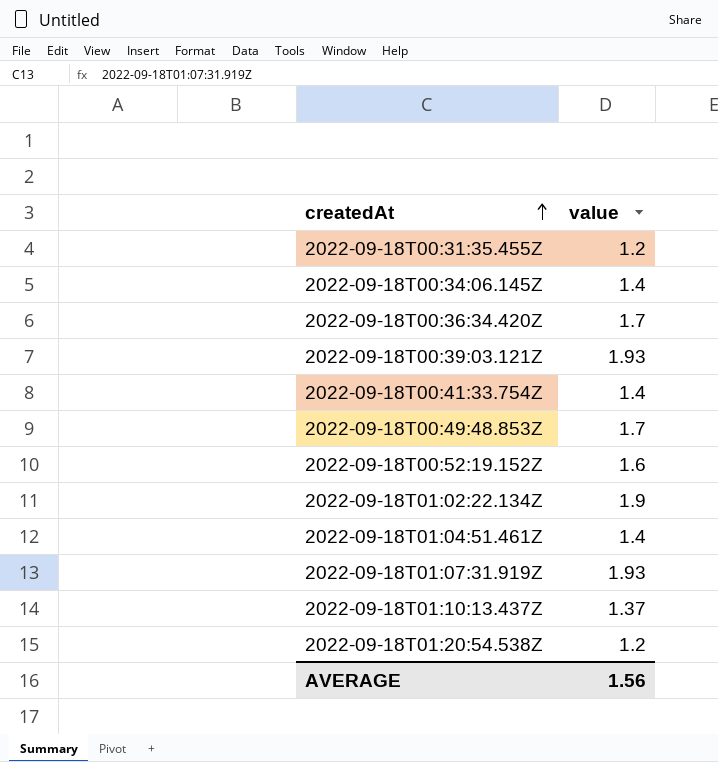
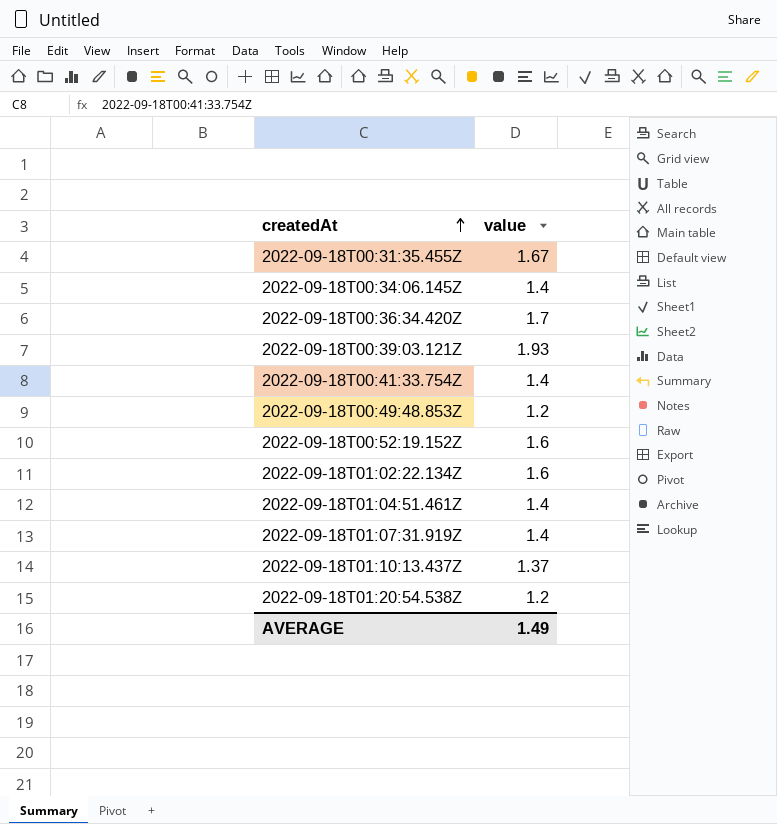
2022-09-18T00:31:35.455Z | value: 1.2 -> 1.67
2022-09-18T00:49:48.853Z | value: 1.7 -> 1.2
2022-09-18T01:02:22.134Z | value: 1.9 -> 1.6
2022-09-18T01:07:31.919Z | value: 1.93 -> 1.4
AVERAGE | value: 1.56 -> 1.49

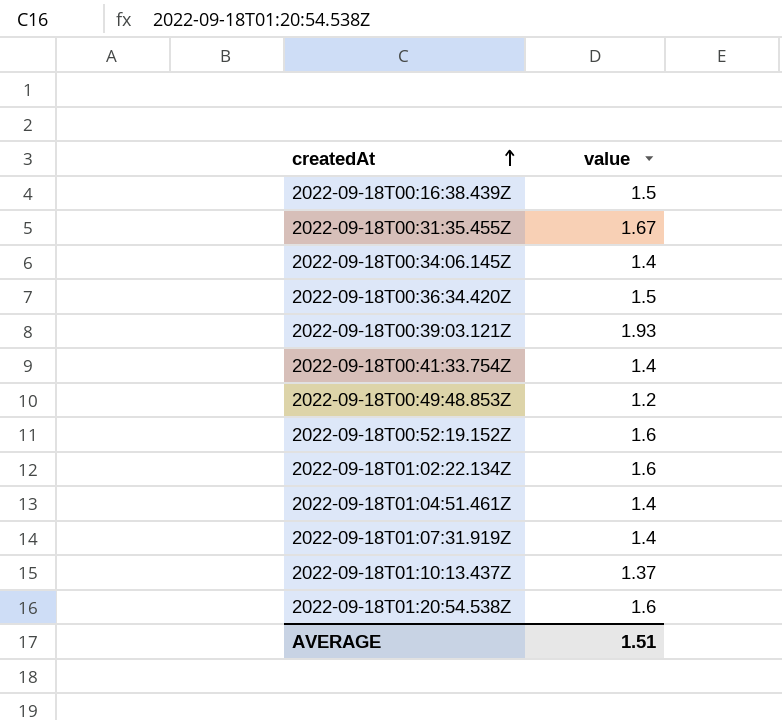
row 2022-09-18T00:16:38.439Z: none -> 1.5
2022-09-18T00:36:34.420Z | value: 1.7 -> 1.5
2022-09-18T01:20:54.538Z | value: 1.2 -> 1.6
AVERAGE | value: 1.49 -> 1.51

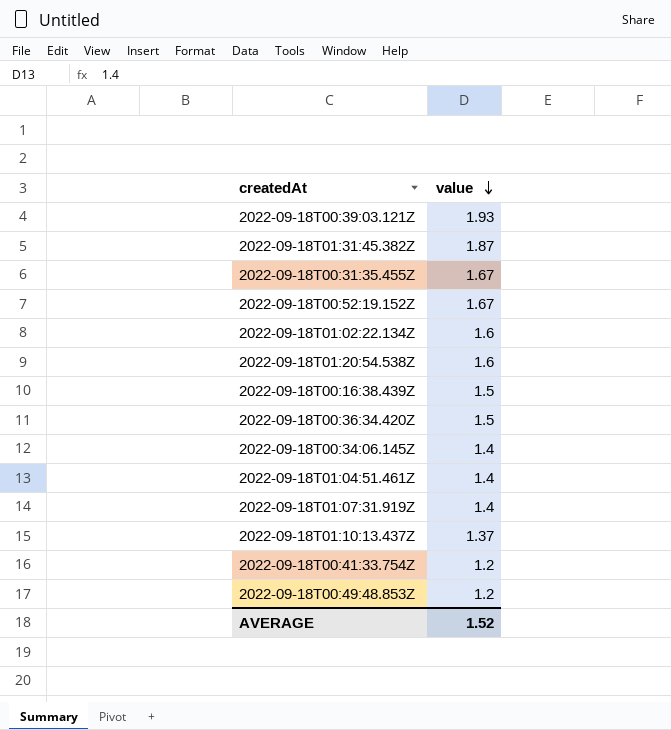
row order: createdAt ascending -> value descending
row 2022-09-18T01:31:45.382Z: none -> 1.87
2022-09-18T00:52:19.152Z | value: 1.6 -> 1.67
2022-09-18T00:41:33.754Z | value: 1.4 -> 1.2
AVERAGE | value: 1.51 -> 1.52

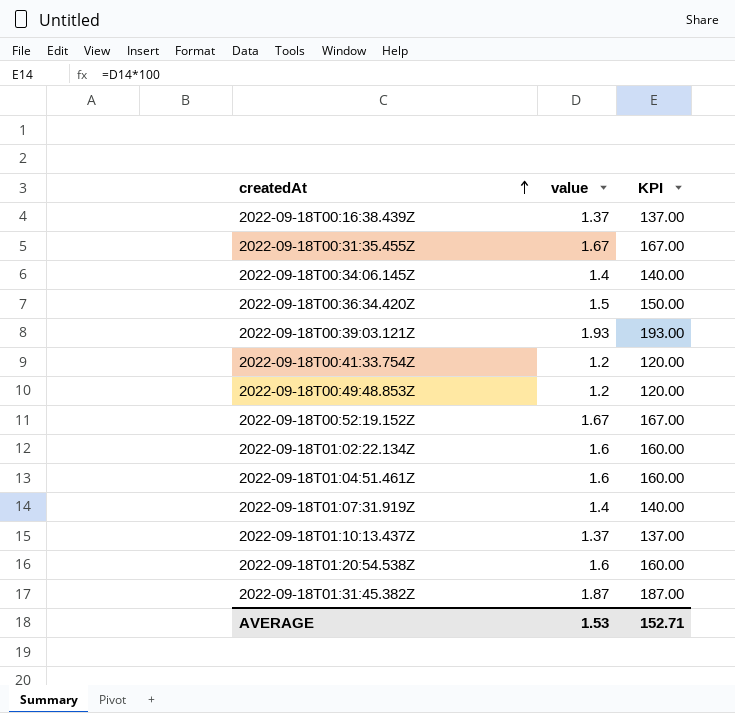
row order: value descending -> createdAt ascending
column KPI | formula: none -> [value] * 100
2022-09-18T00:16:38.439Z | value: 1.5 -> 1.37
2022-09-18T01:04:51.461Z | value: 1.4 -> 1.6
AVERAGE | value: 1.52 -> 1.53

